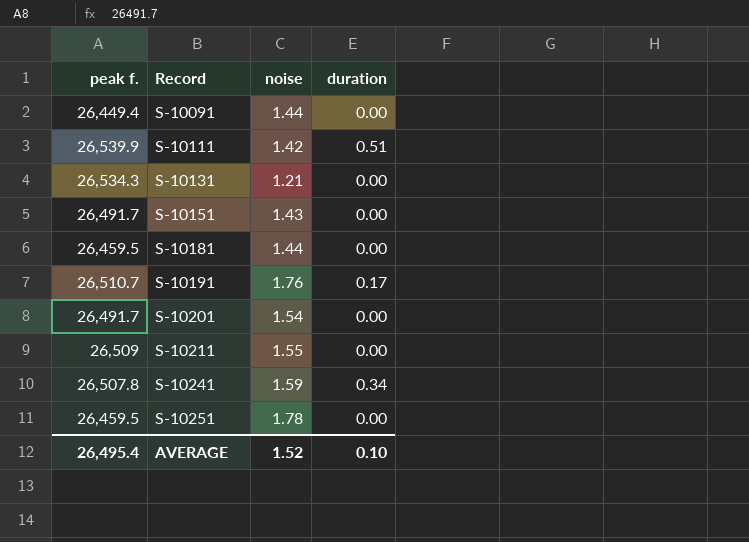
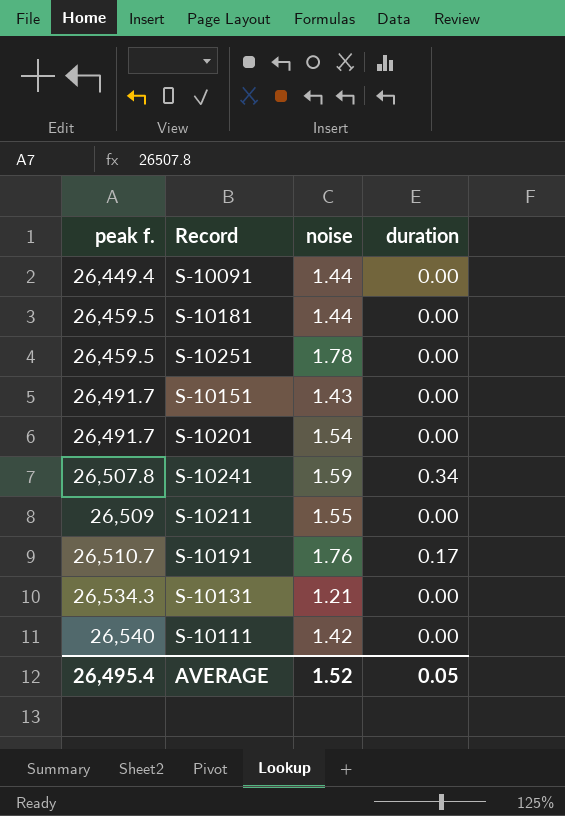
row order: Record ascending -> peak f. ascending
S-10111 | peak f.: 26,539.9 -> 26,540
S-10111 | duration: 0.51 -> 0.00
AVERAGE | duration: 0.10 -> 0.05

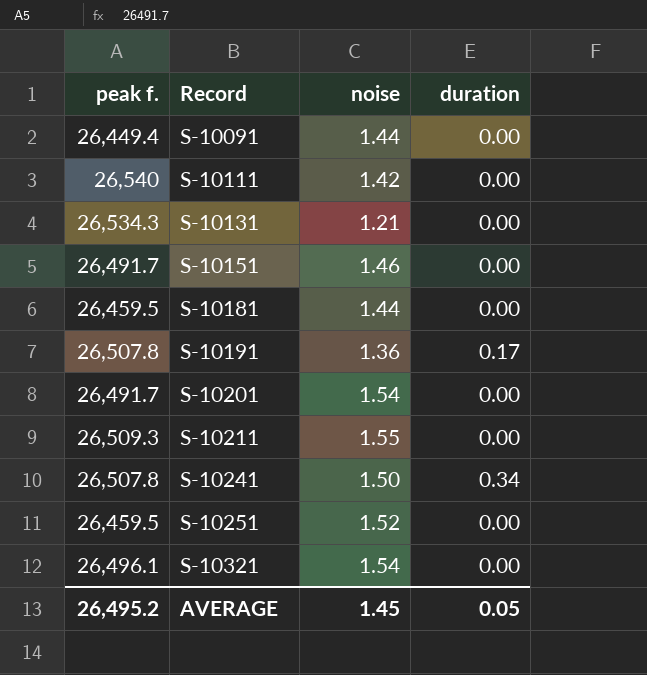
row order: peak f. ascending -> Record ascending
S-10151 | noise: 1.43 -> 1.46
S-10191 | peak f.: 26,510.7 -> 26,507.8
S-10191 | noise: 1.76 -> 1.36
S-10211 | peak f.: 26,509 -> 26,509.3
S-10241 | noise: 1.59 -> 1.50
S-10251 | noise: 1.78 -> 1.52
row S-10321: none -> 26,496.1 | 1.54 | 0.00
AVERAGE | peak f.: 26,495.4 -> 26,495.2
AVERAGE | noise: 1.52 -> 1.45

